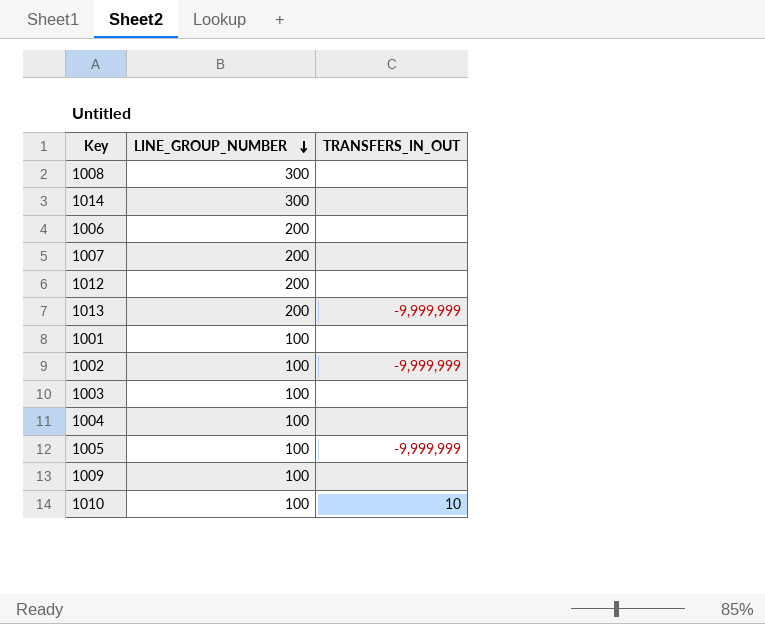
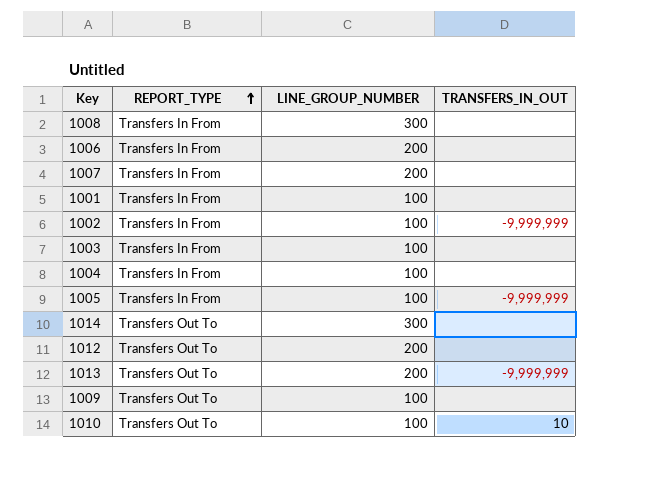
row order: LINE_GROUP_NUMBER descending -> REPORT_TYPE ascending
column REPORT_TYPE | position: none -> 2

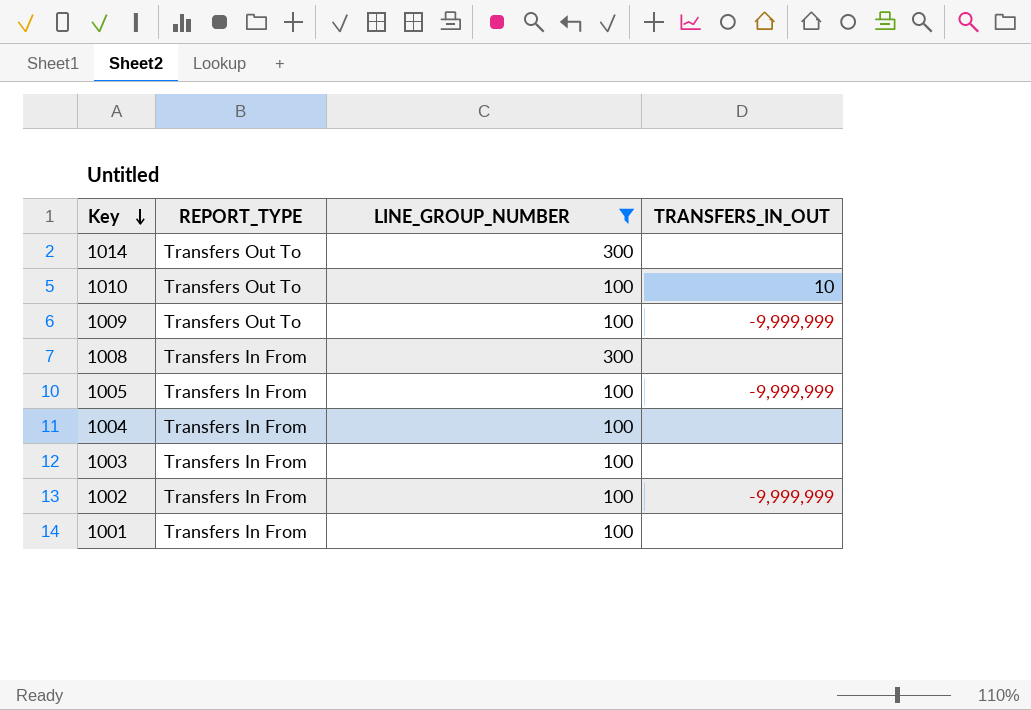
filter: none -> LINE_GROUP_NUMBER != 200
row order: REPORT_TYPE ascending -> Key descending
1009 | TRANSFERS_IN_OUT: none -> -9,999,999

